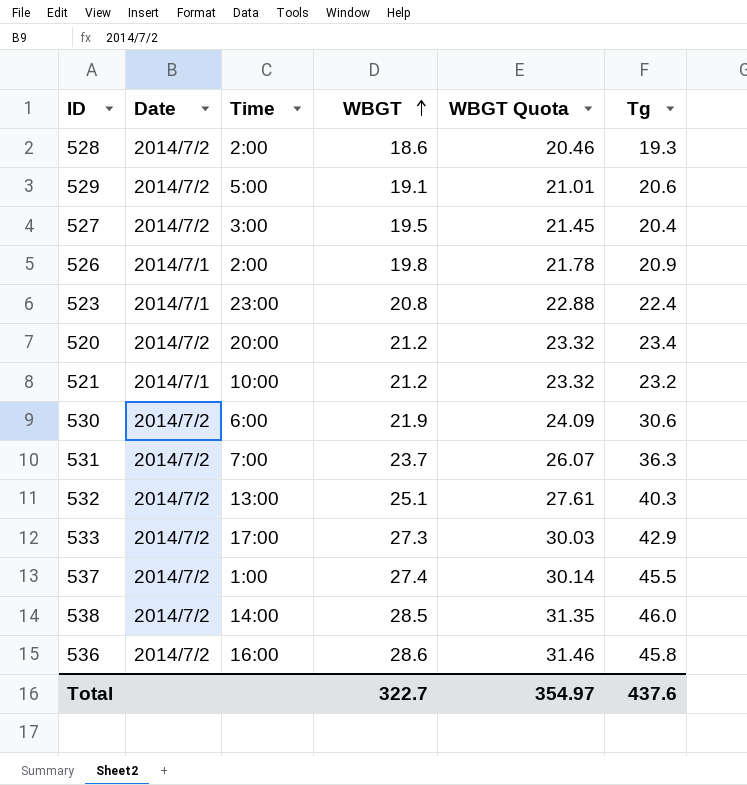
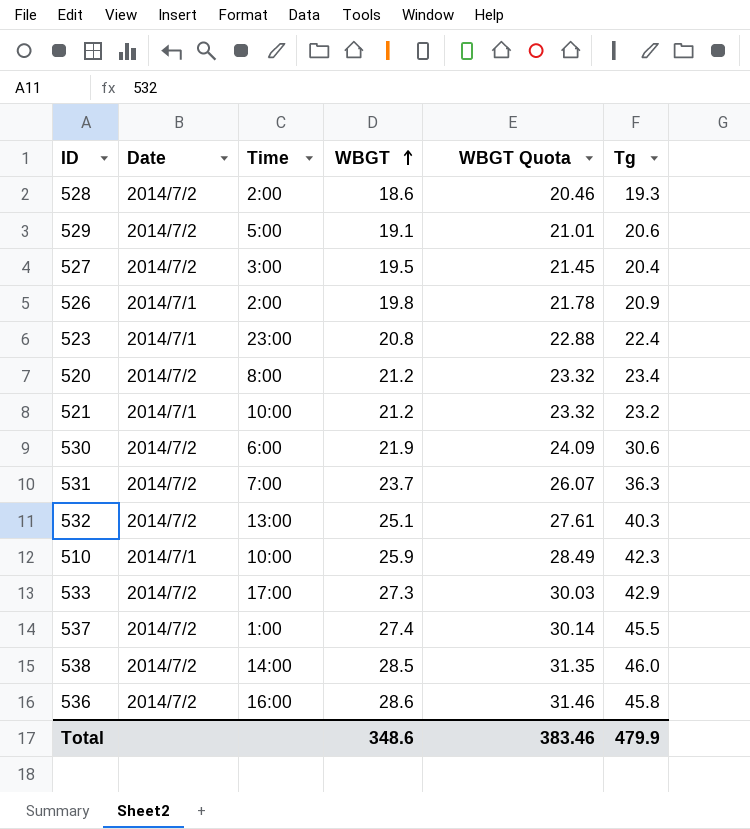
520 | Time: 20:00 -> 8:00
row 510: none -> 2014/7/1 | 10:00 | 25.9 | 28.49 | 42.3
Total | WBGT: 322.7 -> 348.6
Total | WBGT Quota: 354.97 -> 383.46
Total | Tg: 437.6 -> 479.9

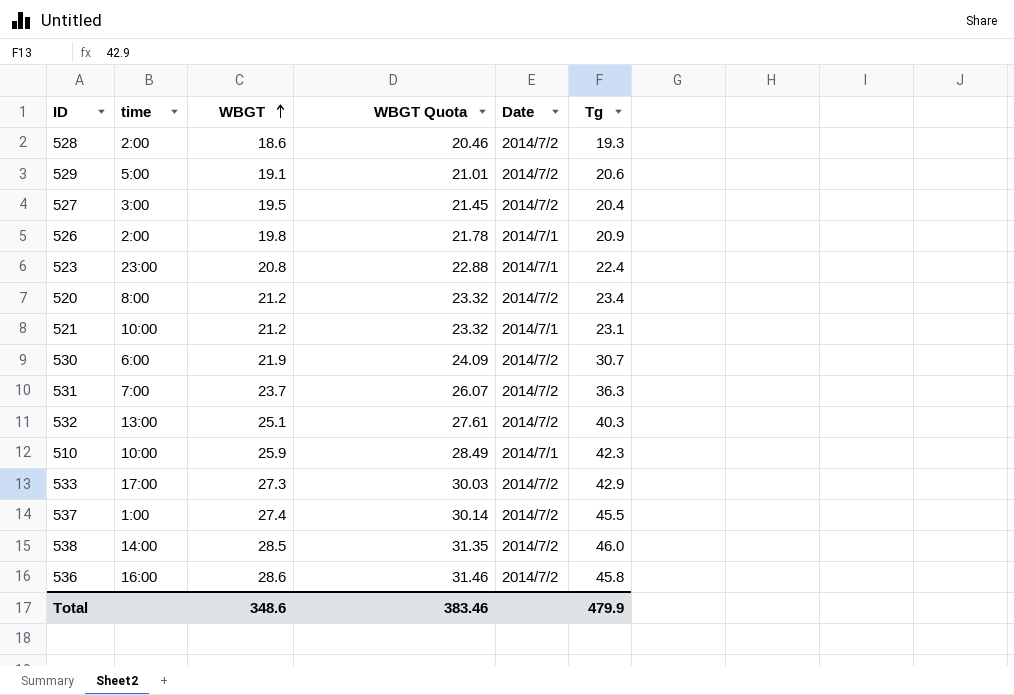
column name: Time -> time
column Date | position: 2 -> 5
521 | Tg: 23.2 -> 23.1
530 | Tg: 30.6 -> 30.7

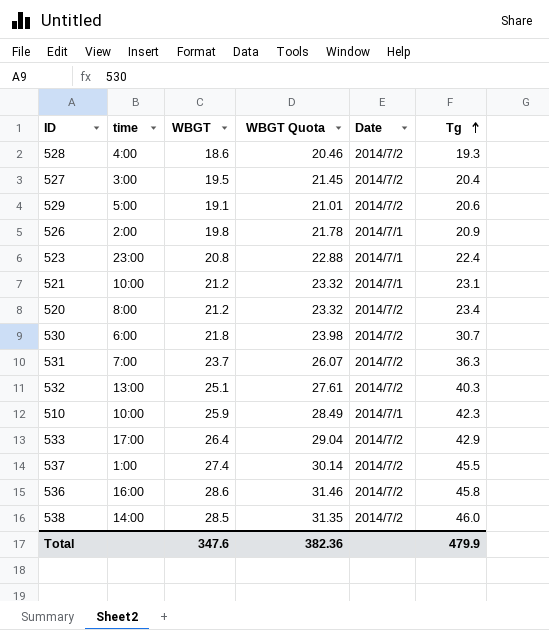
row order: WBGT ascending -> Tg ascending
528 | time: 2:00 -> 4:00
530 | WBGT: 21.9 -> 21.8
530 | WBGT Quota: 24.09 -> 23.98
533 | WBGT: 27.3 -> 26.4
533 | WBGT Quota: 30.03 -> 29.04
Total | WBGT: 348.6 -> 347.6
Total | WBGT Quota: 383.46 -> 382.36

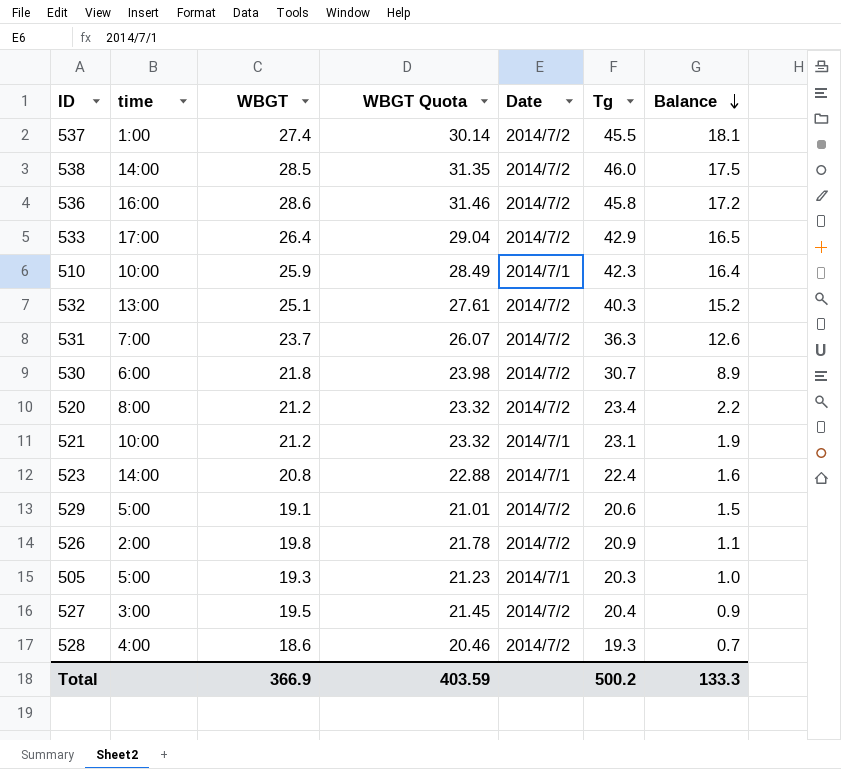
row order: Tg ascending -> Balance descending
column Balance | formula: none -> [Tg] - [WBGT]
523 | time: 23:00 -> 14:00
526 | Date: 2014/7/1 -> 2014/7/2
row 505: none -> 5:00 | 19.3 | 21.23 | 2014/7/1 | 20.3 | 1.0
Total | WBGT: 347.6 -> 366.9
Total | WBGT Quota: 382.36 -> 403.59
Total | Tg: 479.9 -> 500.2

